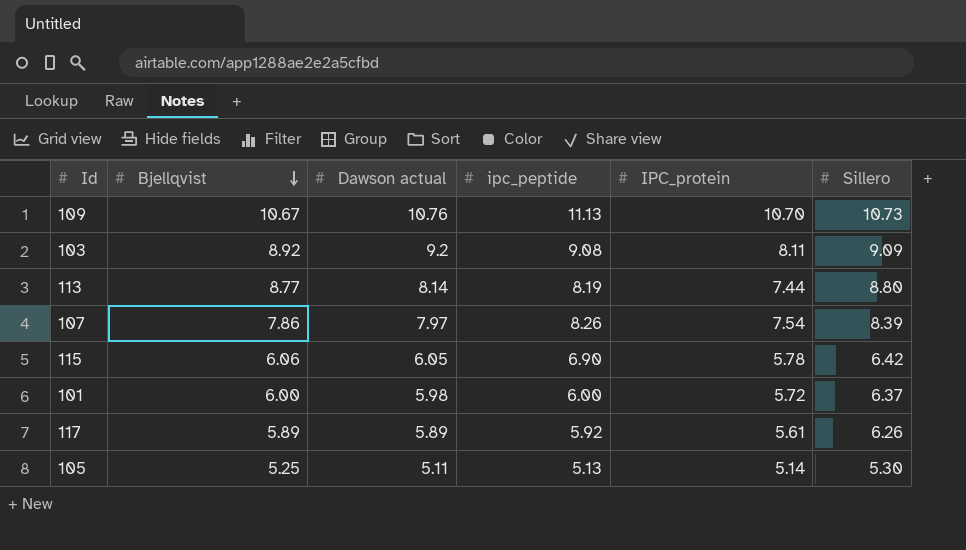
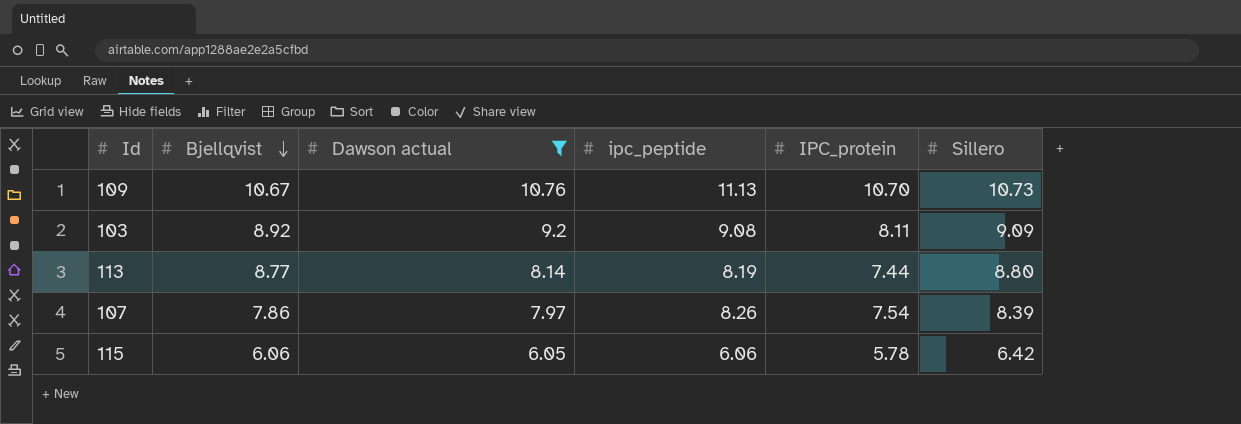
filter: none -> Dawson actual >= 6.05
115 | ipc_peptide: 6.90 -> 6.06

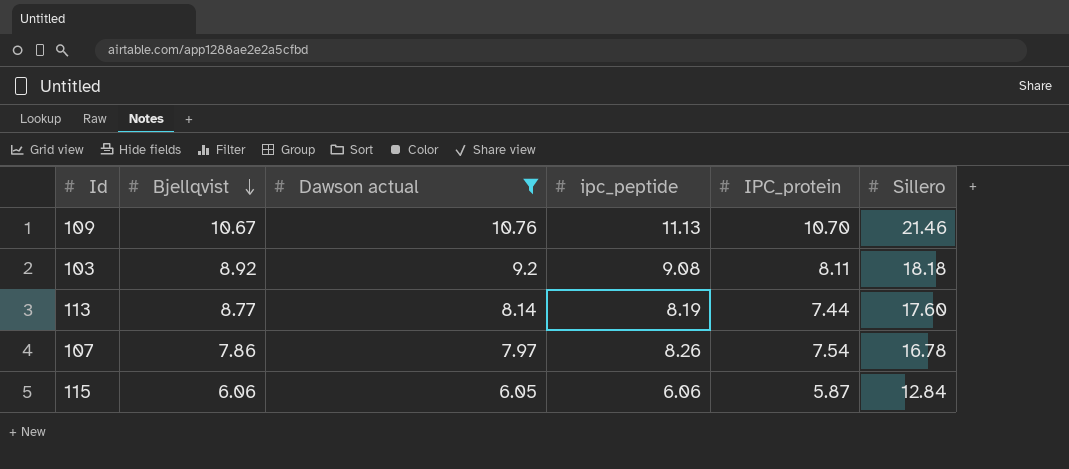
109 | Sillero: 10.73 -> 21.46
103 | Sillero: 9.09 -> 18.18
113 | Sillero: 8.80 -> 17.60
107 | Sillero: 8.39 -> 16.78
115 | IPC_protein: 5.78 -> 5.87
115 | Sillero: 6.42 -> 12.84

